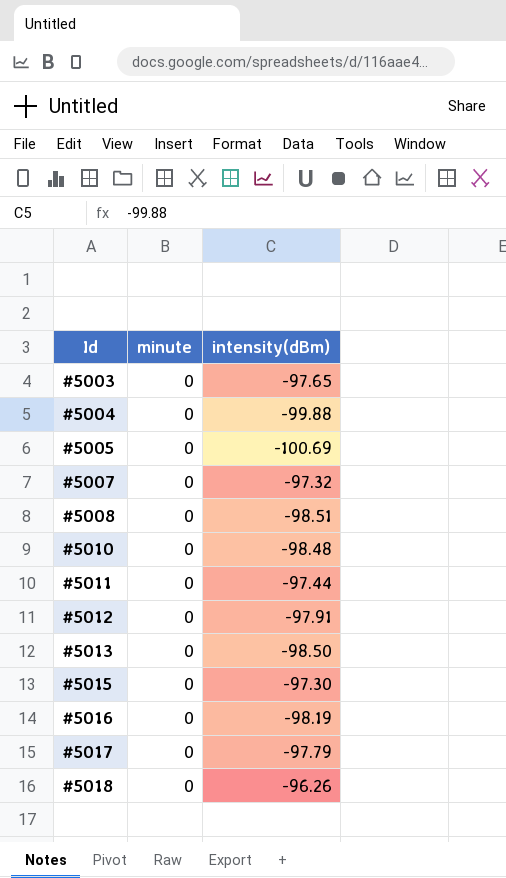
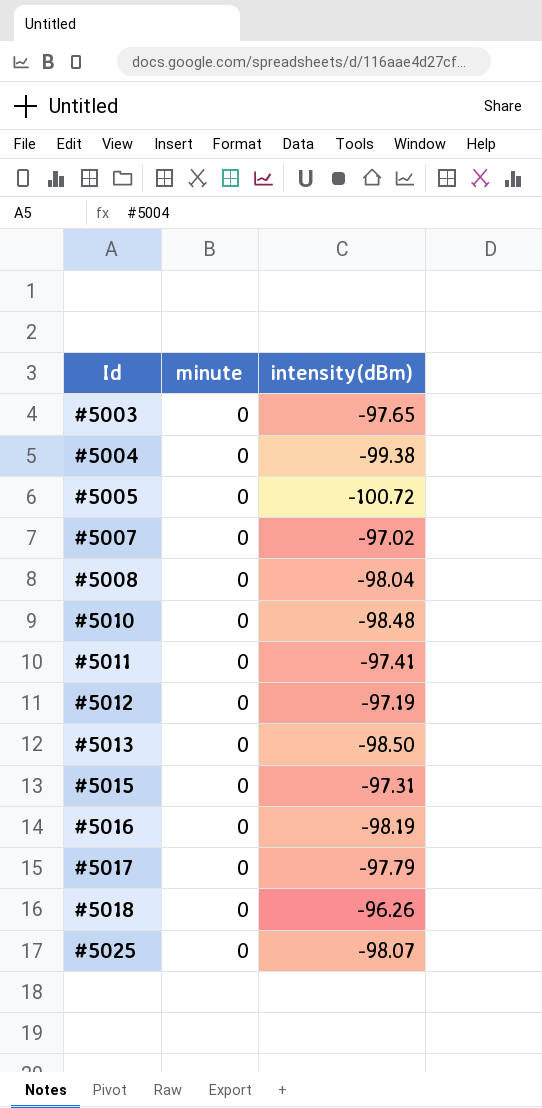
#5004 | intensity(dBm): -99.88 -> -99.38
#5005 | intensity(dBm): -100.69 -> -100.72
#5007 | intensity(dBm): -97.32 -> -97.02
#5008 | intensity(dBm): -98.51 -> -98.04
#5011 | intensity(dBm): -97.44 -> -97.41
#5012 | intensity(dBm): -97.91 -> -97.19
#5015 | intensity(dBm): -97.30 -> -97.31
row #5025: none -> 0 | -98.07

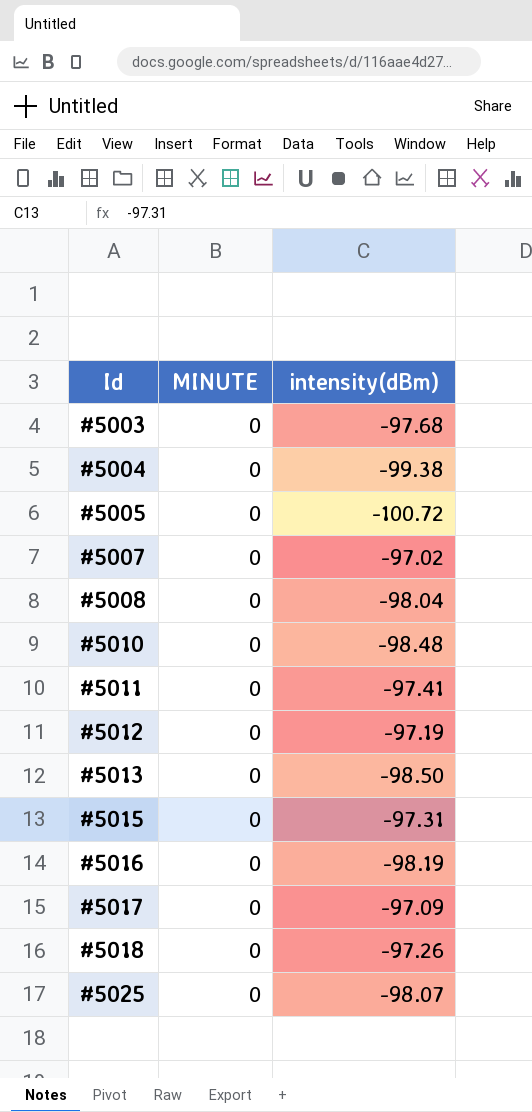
column name: minute -> MINUTE
#5003 | intensity(dBm): -97.65 -> -97.68
#5017 | intensity(dBm): -97.79 -> -97.09
#5018 | intensity(dBm): -96.26 -> -97.26

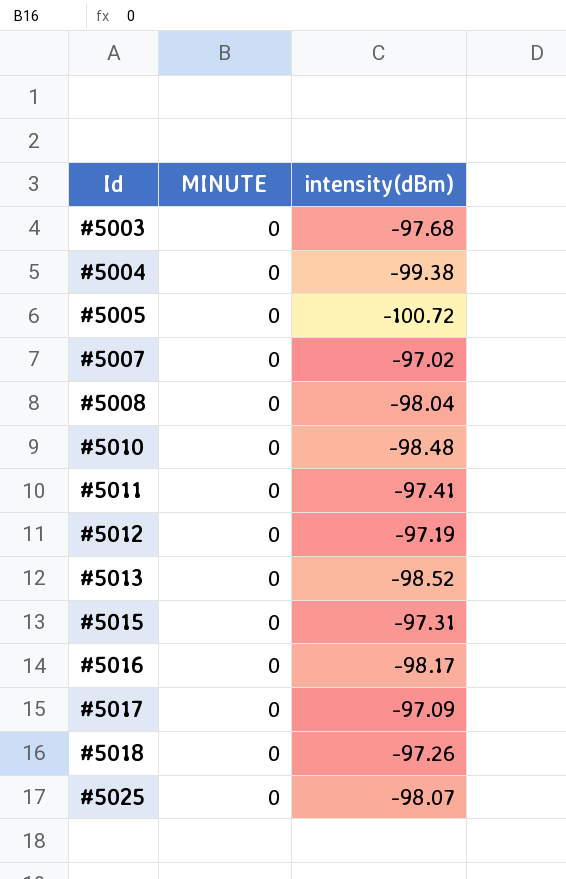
#5013 | intensity(dBm): -98.50 -> -98.52
#5016 | intensity(dBm): -98.19 -> -98.17

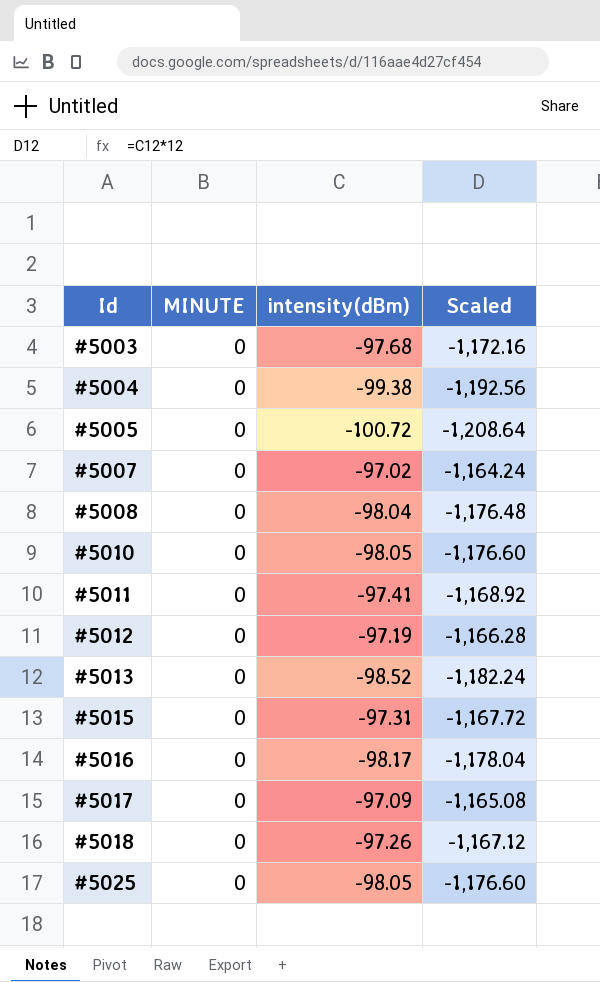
column Scaled | formula: none -> [intensity(dBm)] * 12
#5010 | intensity(dBm): -98.48 -> -98.05
#5025 | intensity(dBm): -98.07 -> -98.05

